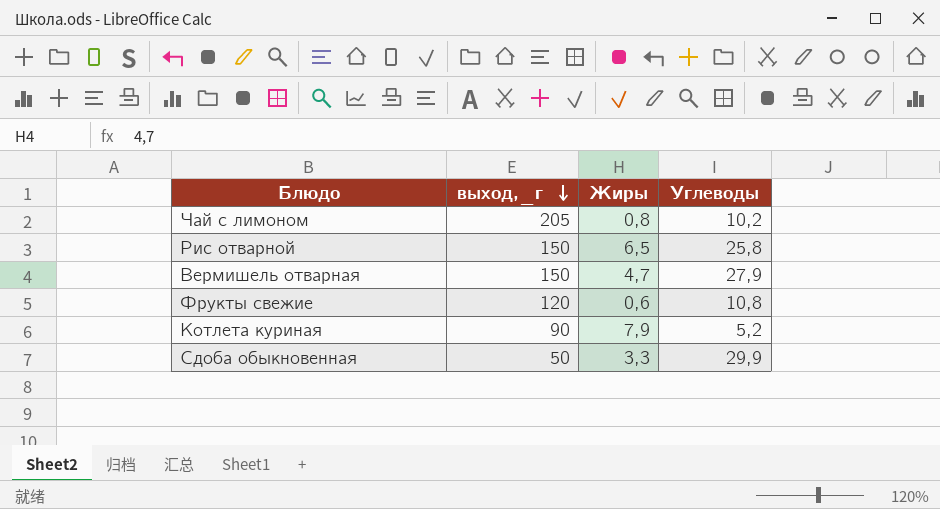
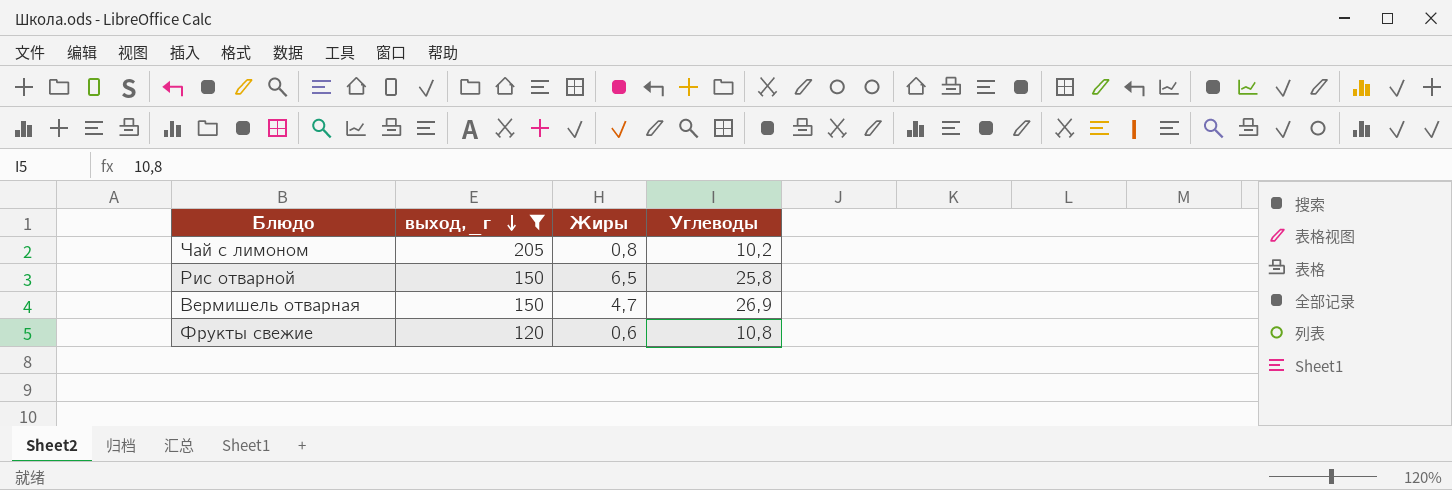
filter: none -> выход,_г >= 120
Вермишель отварная | Углеводы: 27,9 -> 26,9

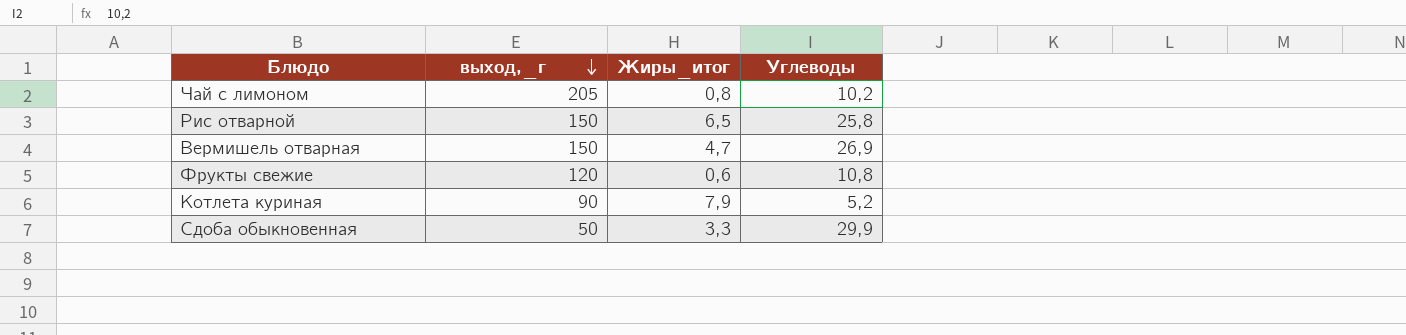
filter: выход,_г >= 120 -> none
column name: Жиры -> Жиры_итог

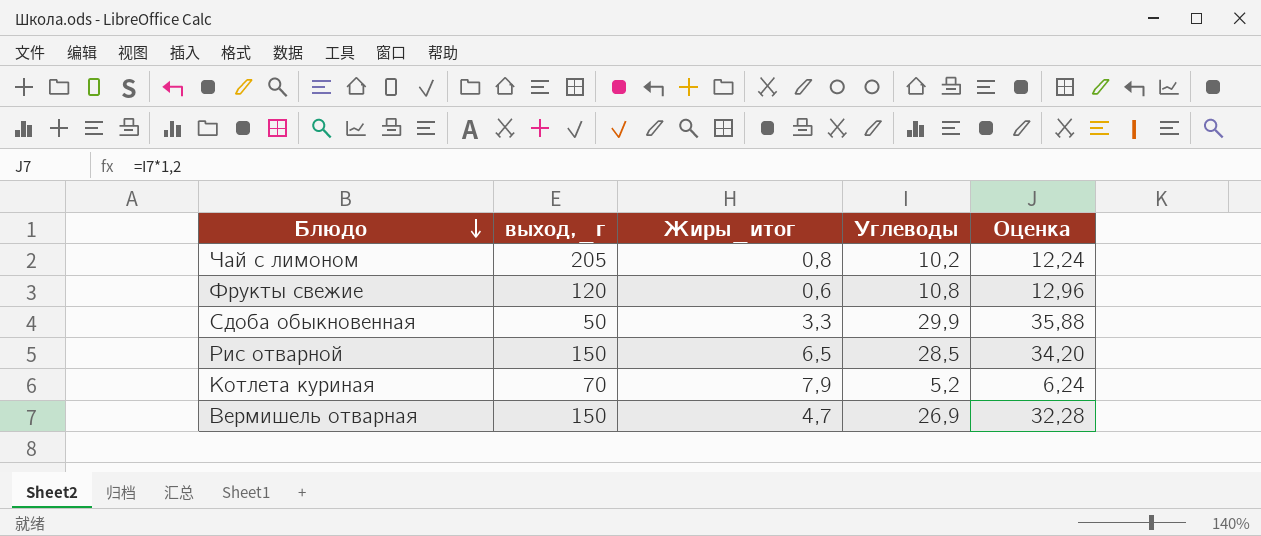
row order: выход,_г descending -> Блюдо descending
column Оценка | formula: none -> [Углеводы] * 1,2
Рис отварной | Углеводы: 25,8 -> 28,5
Котлета куриная | выход,_г: 90 -> 70

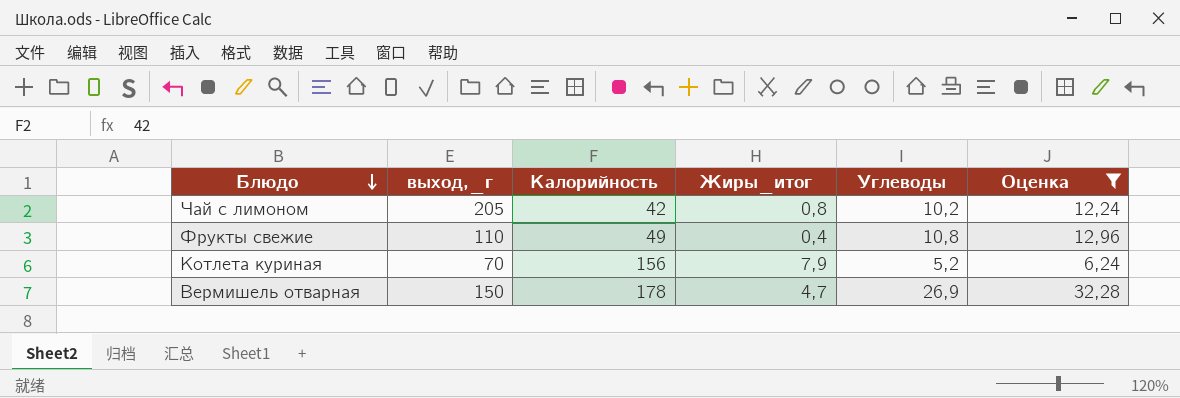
filter: none -> Оценка <= 32,28
column Калорийность | position: none -> 3
Фрукты свежие | выход,_г: 120 -> 110
Фрукты свежие | Жиры_итог: 0,6 -> 0,4

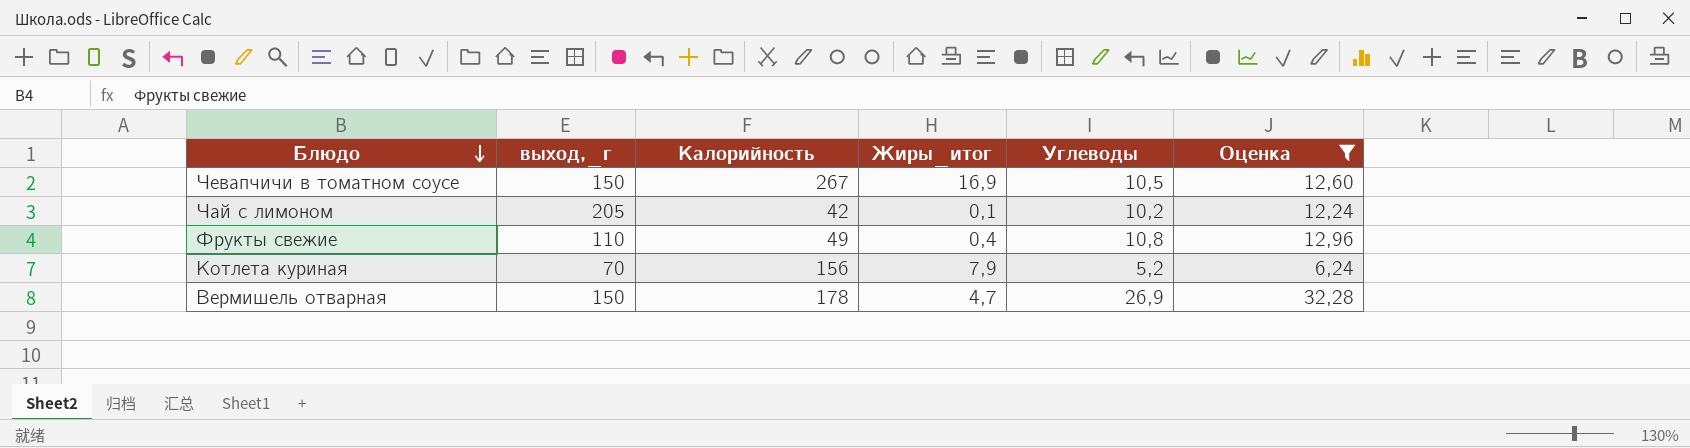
row Чевапчичи в томатном соусе: none -> 150 | 267 | 16,9 | 10,5 | 12,60
Чай с лимоном | Жиры_итог: 0,8 -> 0,1

